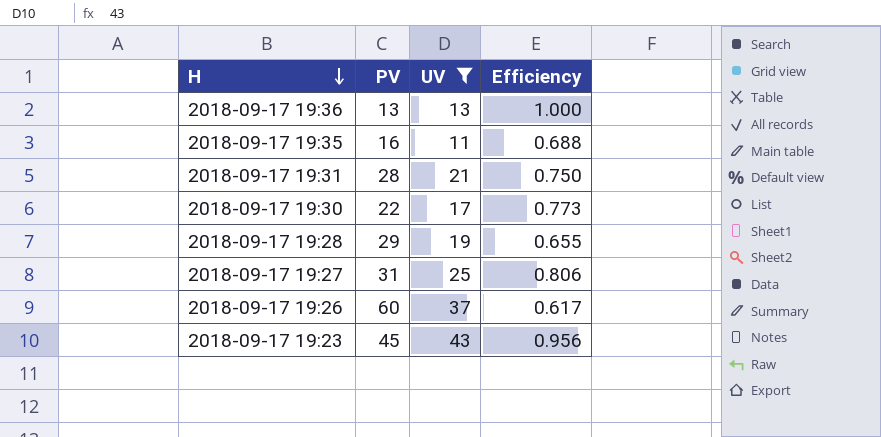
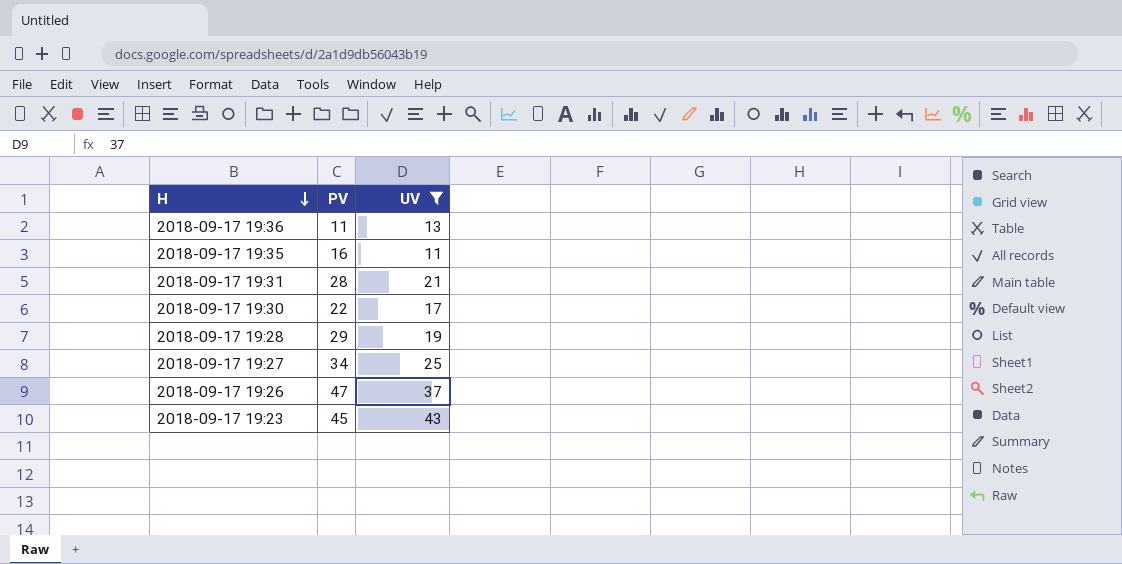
column Efficiency | formula: [UV] / [PV] -> none
2018-09-17 19:36 | PV: 13 -> 11
2018-09-17 19:27 | PV: 31 -> 34
2018-09-17 19:26 | PV: 60 -> 47

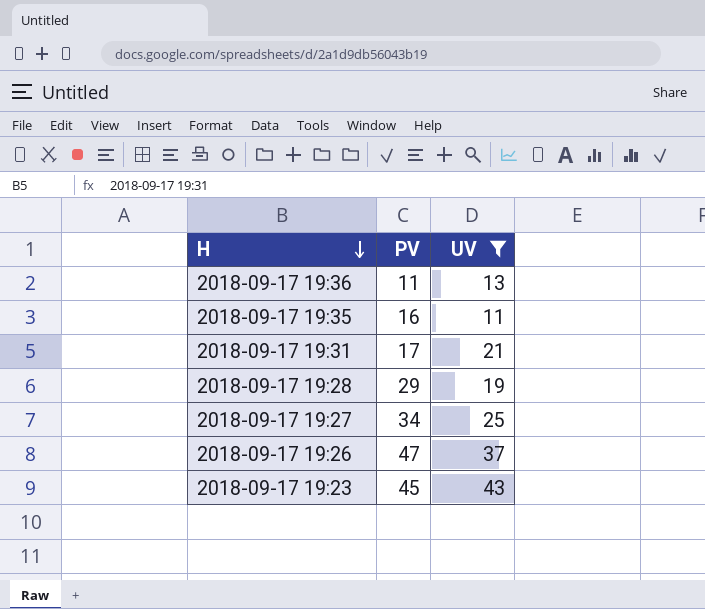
row 2018-09-17 19:30: 22 | 17 -> none
2018-09-17 19:31 | PV: 28 -> 17

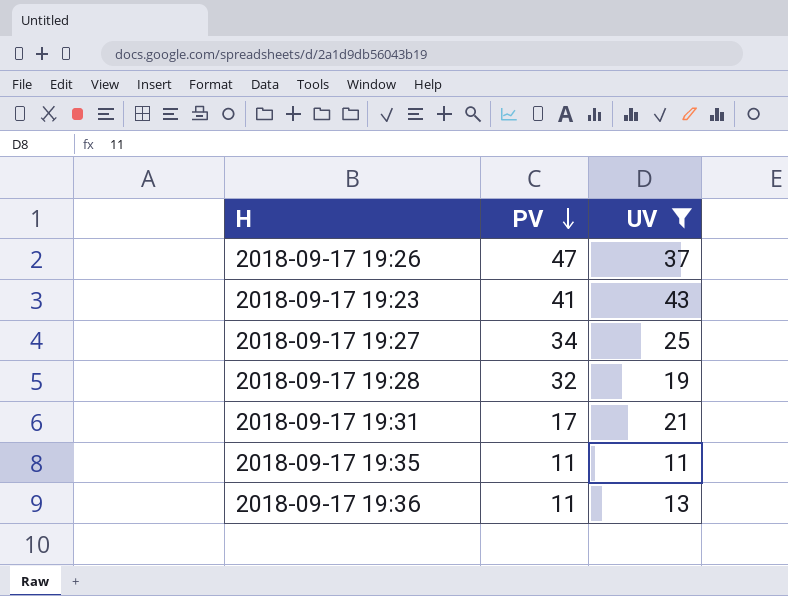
row order: H descending -> PV descending
2018-09-17 19:23 | PV: 45 -> 41
2018-09-17 19:28 | PV: 29 -> 32
2018-09-17 19:35 | PV: 16 -> 11

